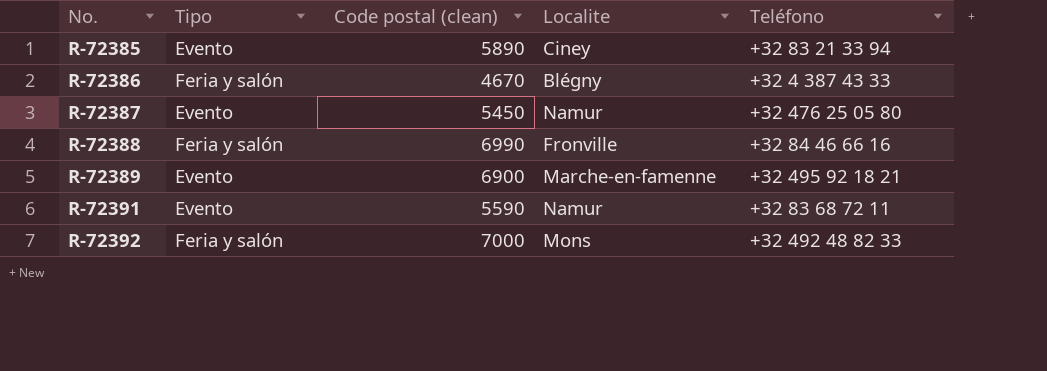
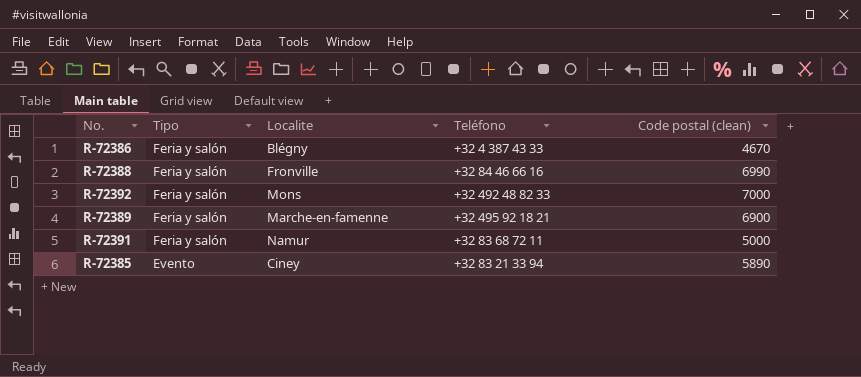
row order: No. ascending -> Tipo descending
column Code postal (clean) | position: 3 -> 5
row R-72387: Evento | 5450 | Namur | +32 476 25 05 80 -> none
R-72389 | Tipo: Evento -> Feria y salón
R-72391 | Tipo: Evento -> Feria y salón
R-72391 | Code postal (clean): 5590 -> 5000

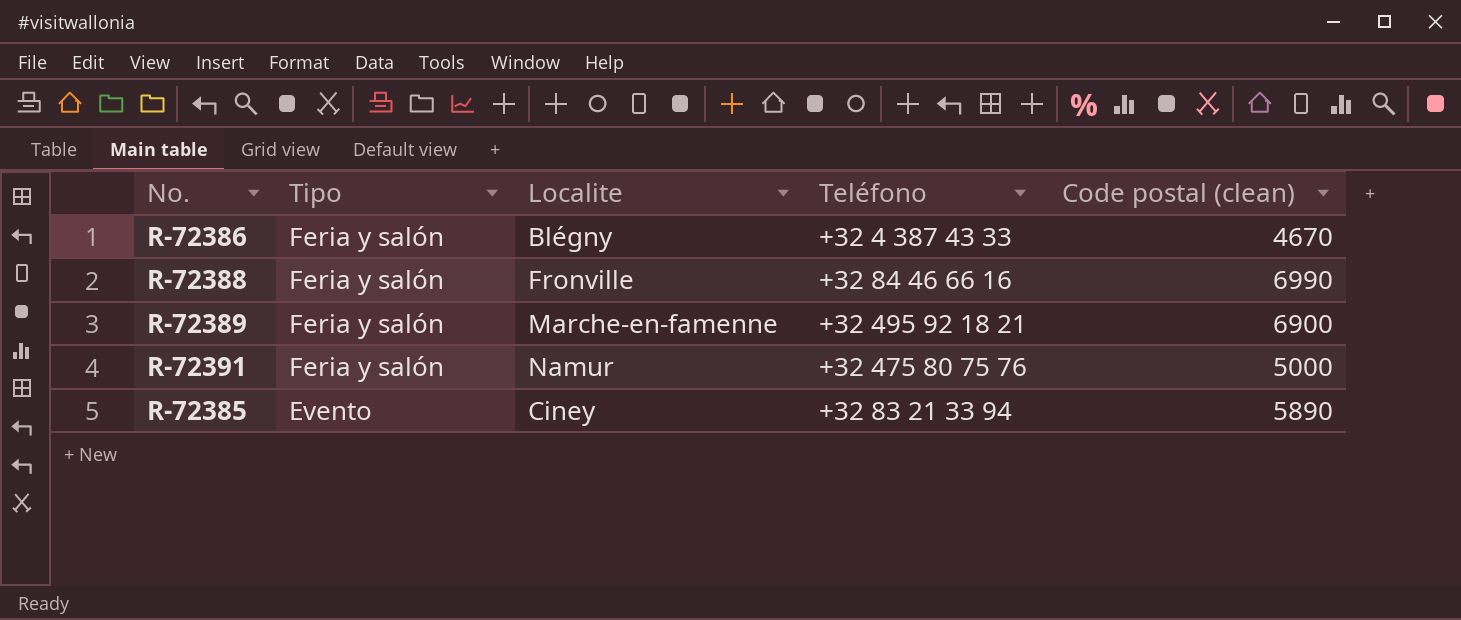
row R-72392: Feria y salón | Mons | +32 492 48 82 33 | 7000 -> none
R-72391 | Teléfono: +32 83 68 72 11 -> +32 475 80 75 76

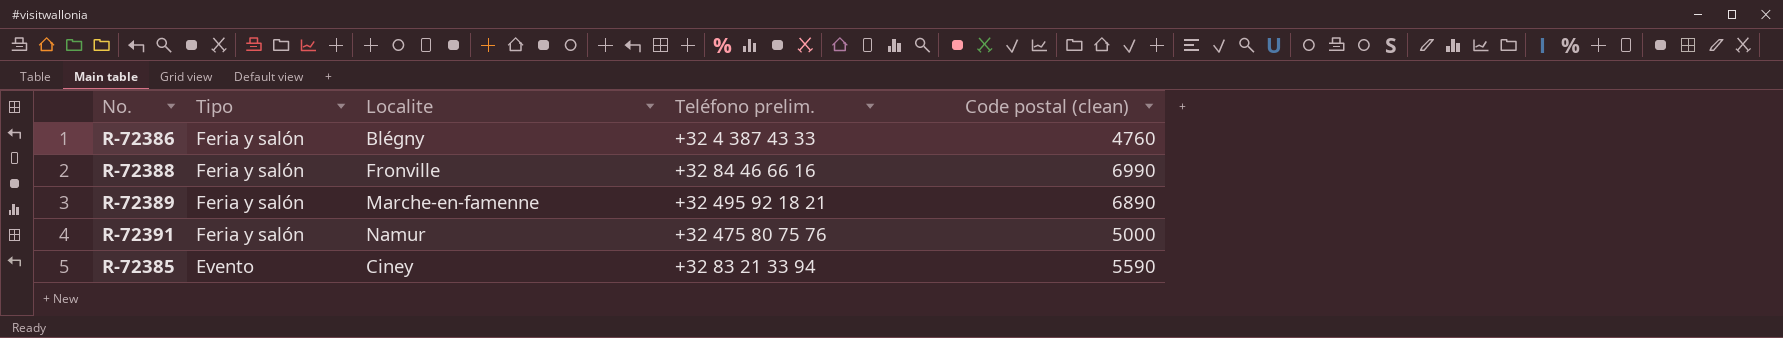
column name: Teléfono -> Teléfono prelim.
R-72386 | Code postal (clean): 4670 -> 4760
R-72389 | Code postal (clean): 6900 -> 6890
R-72385 | Code postal (clean): 5890 -> 5590

